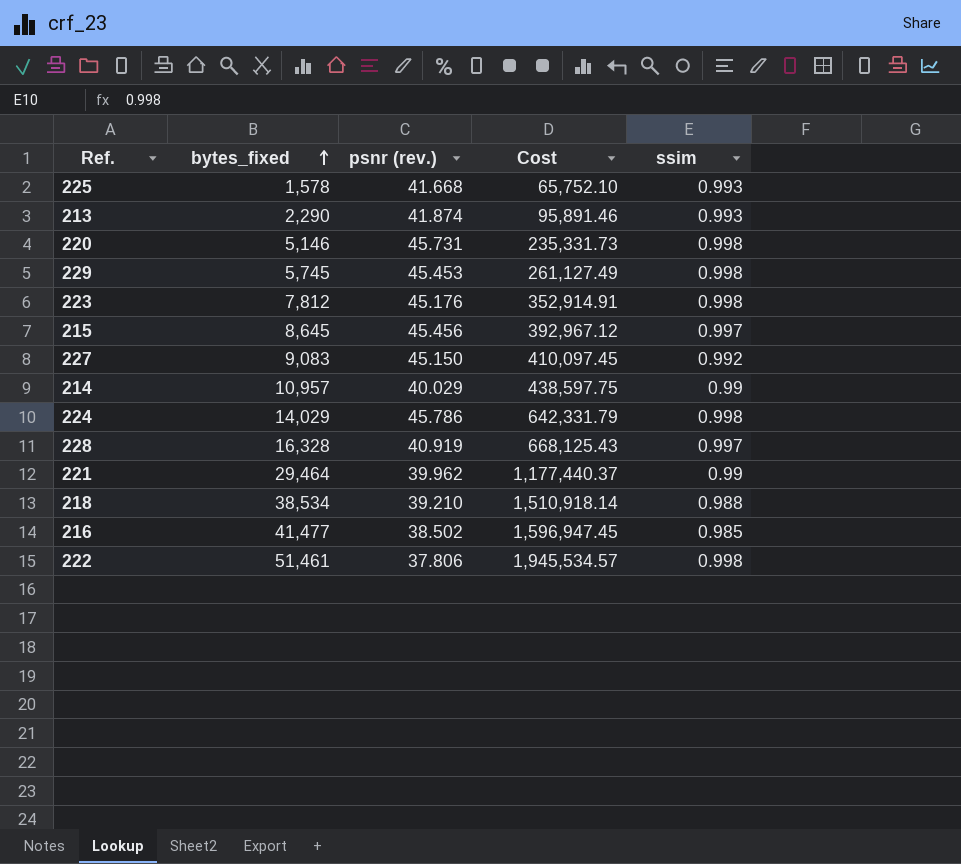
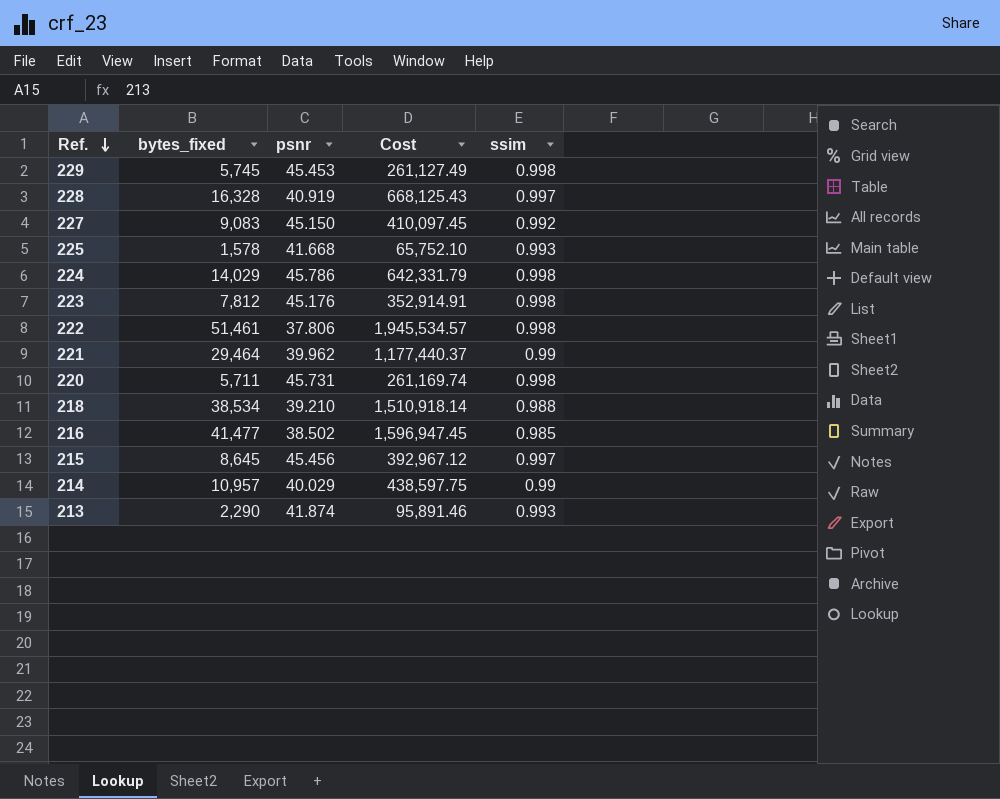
row order: bytes_fixed ascending -> Ref. descending
column name: psnr (rev.) -> psnr
220 | bytes_fixed: 5,146 -> 5,711
220 | Cost: 235,331.73 -> 261,169.74

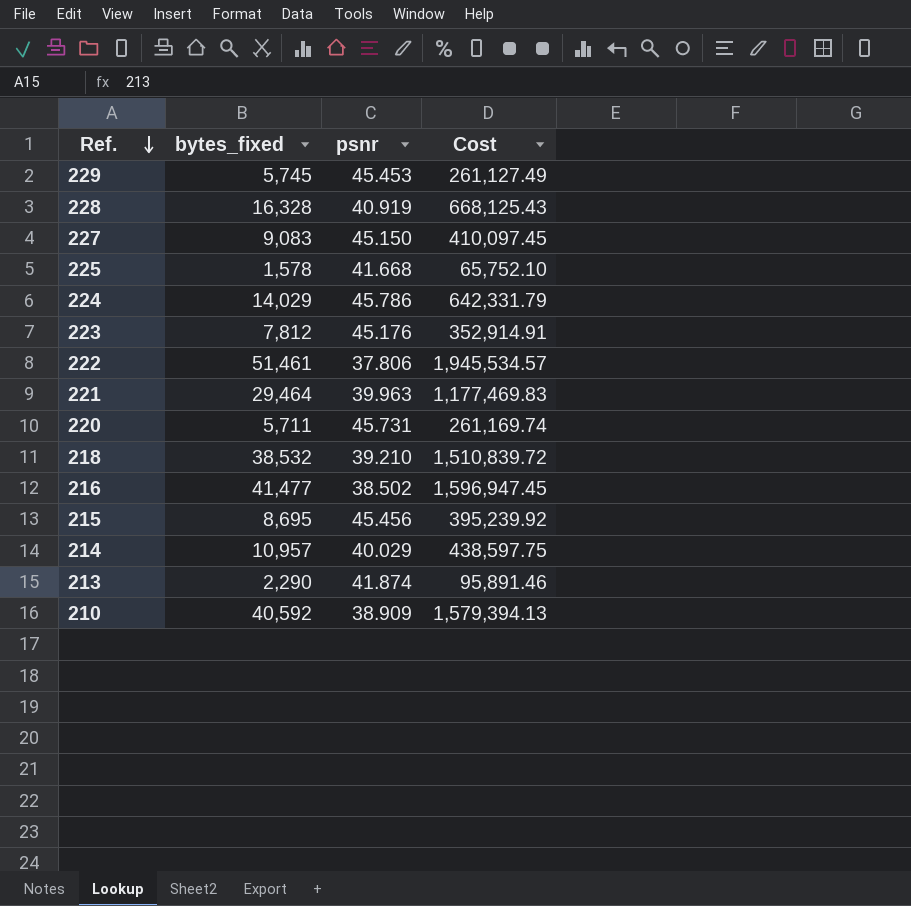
column ssim | position: 5 -> none
221 | psnr: 39.962 -> 39.963
221 | Cost: 1,177,440.37 -> 1,177,469.83
218 | bytes_fixed: 38,534 -> 38,532
218 | Cost: 1,510,918.14 -> 1,510,839.72
215 | bytes_fixed: 8,645 -> 8,695
215 | Cost: 392,967.12 -> 395,239.92
row 210: none -> 40,592 | 38.909 | 1,579,394.13

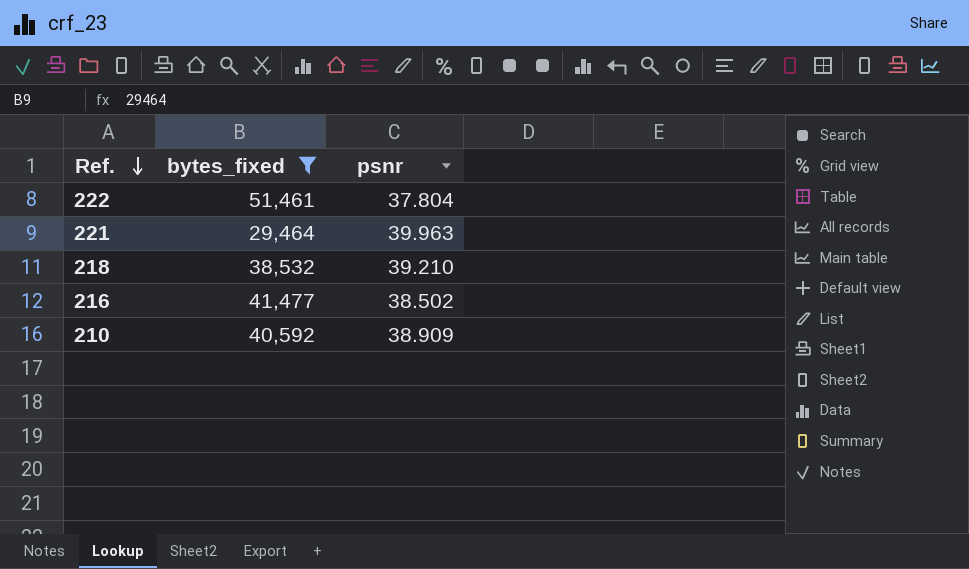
filter: none -> bytes_fixed >= 29,464
column Cost | formula: [bytes_fixed] * [psnr] -> none
222 | psnr: 37.806 -> 37.804

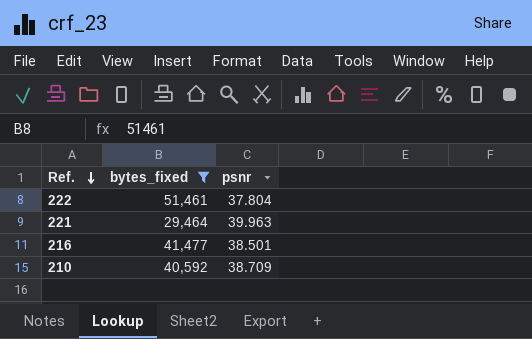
row 218: 38,532 | 39.210 -> none
216 | psnr: 38.502 -> 38.501
210 | psnr: 38.909 -> 38.709

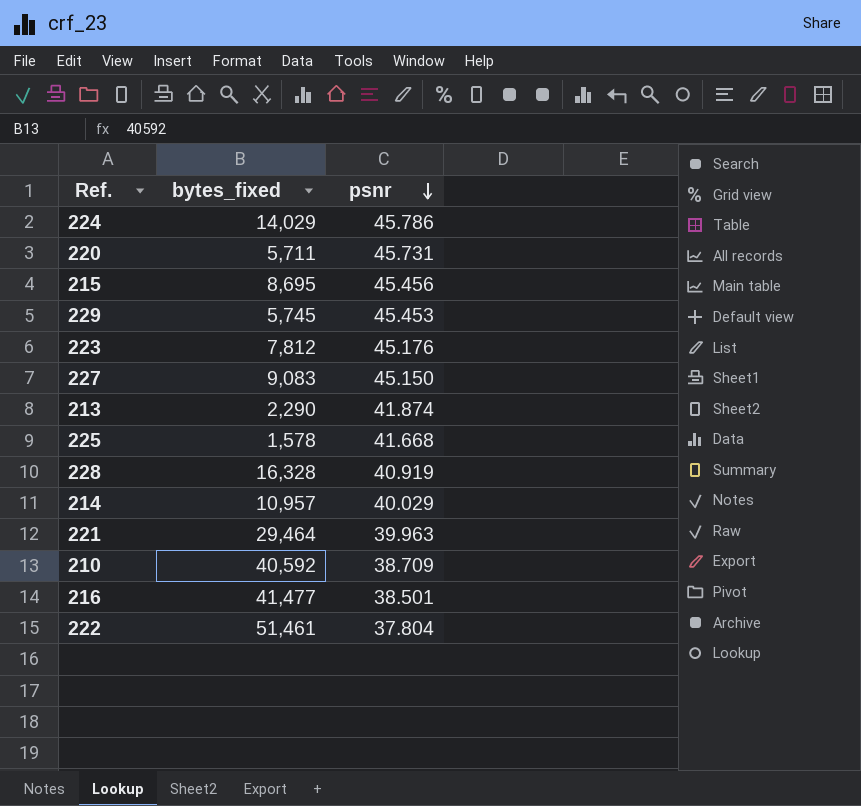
filter: bytes_fixed >= 29,464 -> none
row order: Ref. descending -> psnr descending

